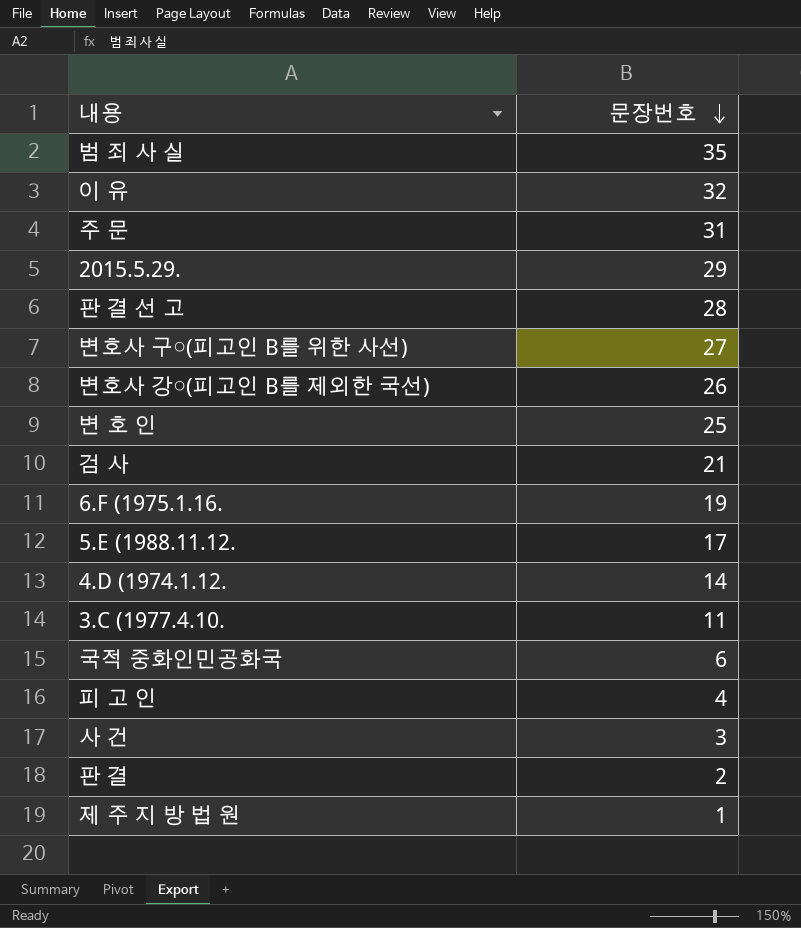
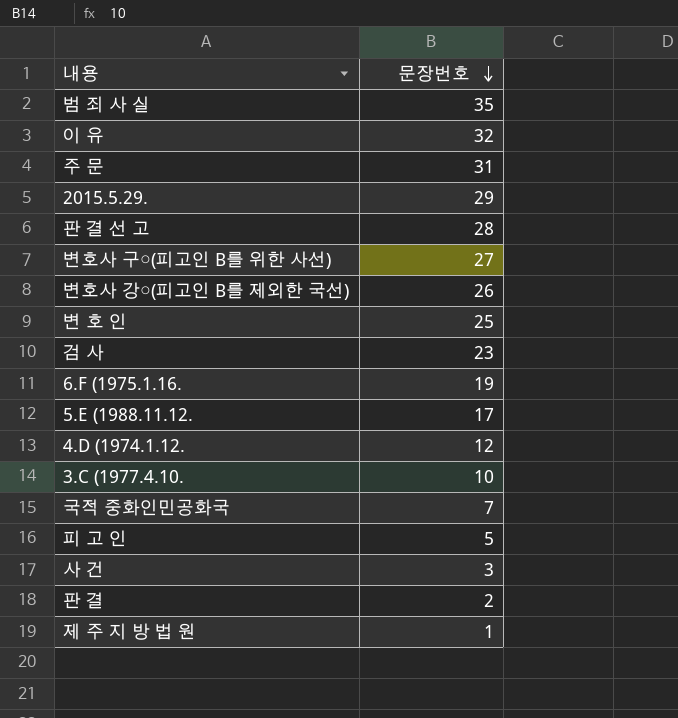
검 사 | 문장번호: 21 -> 23
4.D (1974.1.12. | 문장번호: 14 -> 12
3.C (1977.4.10. | 문장번호: 11 -> 10
국적 중화인민공화국 | 문장번호: 6 -> 7
피 고 인 | 문장번호: 4 -> 5

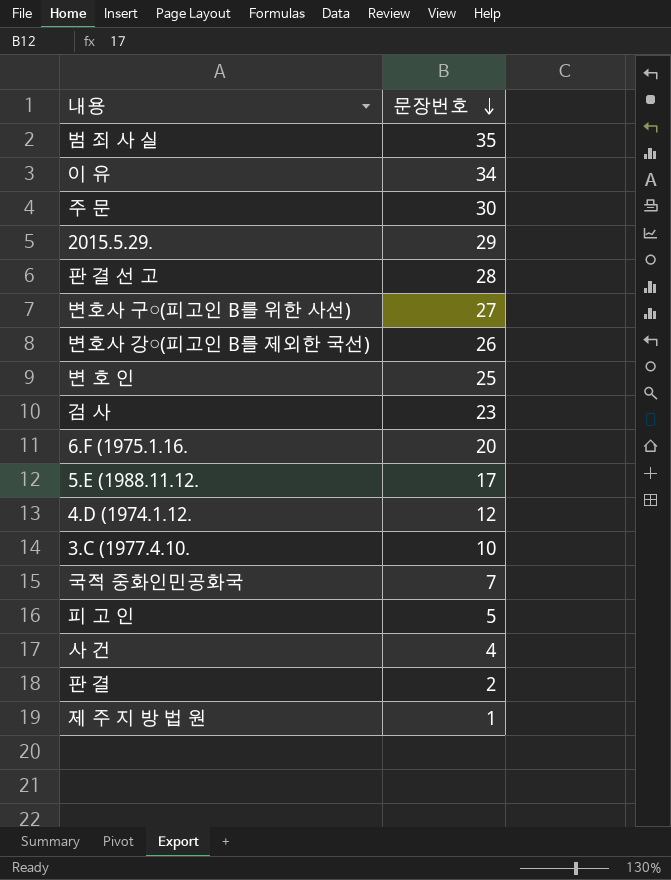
이 유 | 문장번호: 32 -> 34
주 문 | 문장번호: 31 -> 30
6.F (1975.1.16. | 문장번호: 19 -> 20
사 건 | 문장번호: 3 -> 4

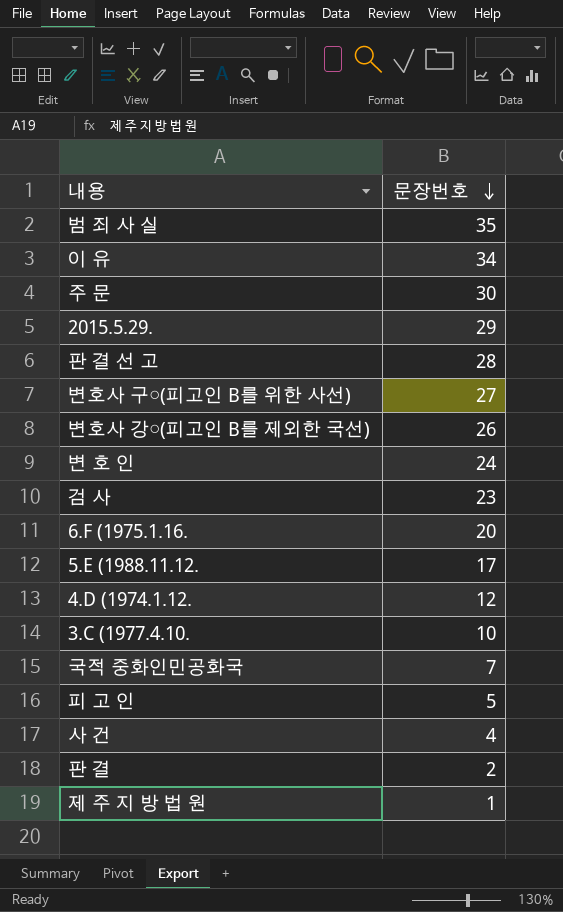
변 호 인 | 문장번호: 25 -> 24

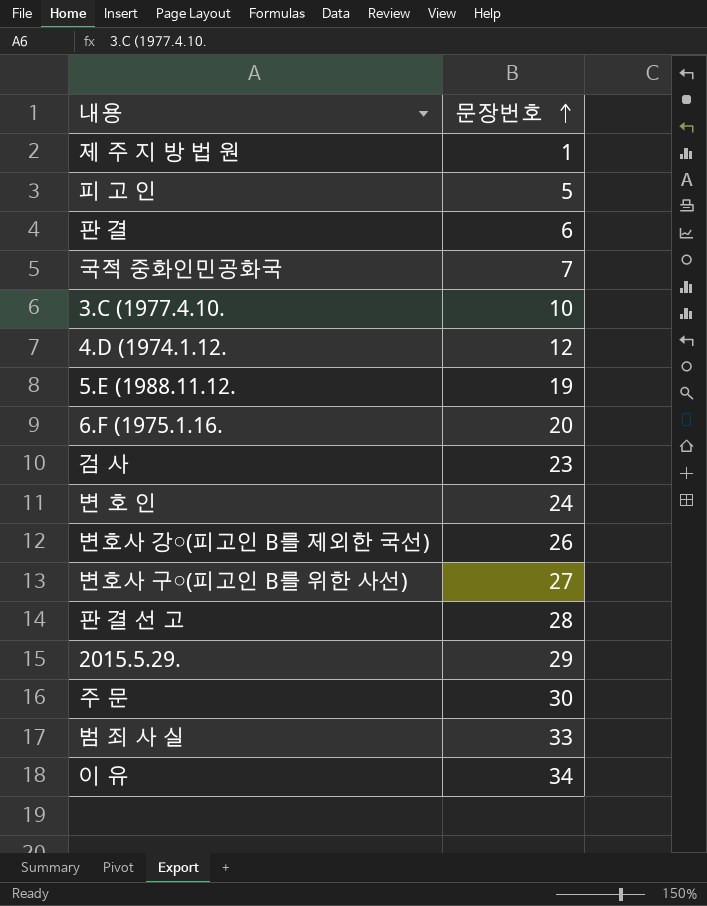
row order: 문장번호 descending -> 문장번호 ascending
row 사 건: 4 -> none
판 결 | 문장번호: 2 -> 6
5.E (1988.11.12. | 문장번호: 17 -> 19
범 죄 사 실 | 문장번호: 35 -> 33

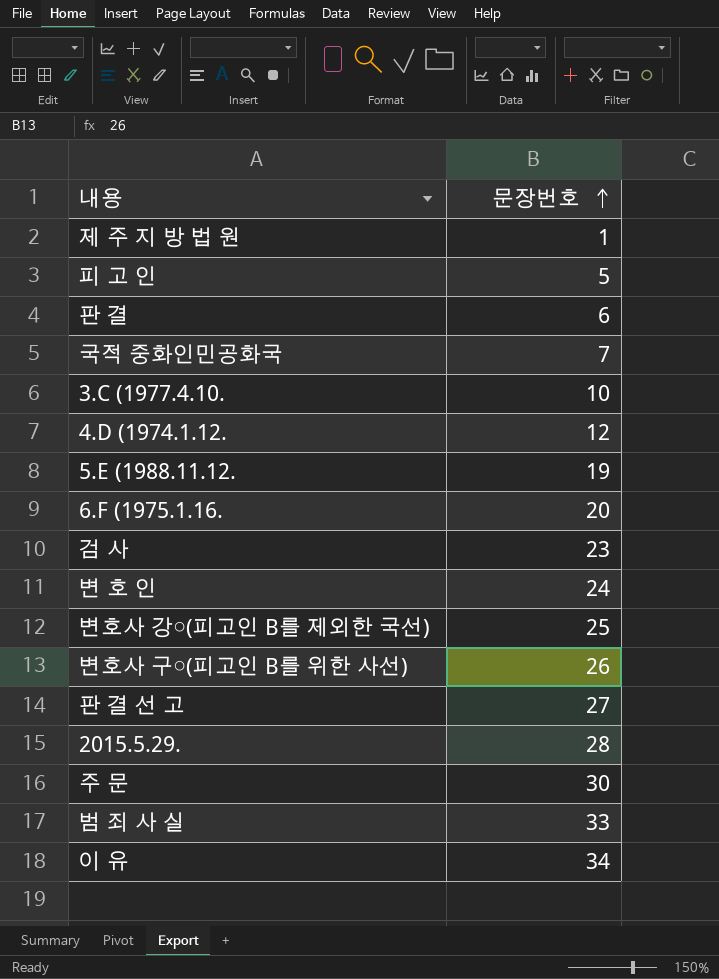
변호사 강○(피고인 B를 제외한 국선) | 문장번호: 26 -> 25
변호사 구○(피고인 B를 위한 사선) | 문장번호: 27 -> 26
판 결 선 고 | 문장번호: 28 -> 27
2015.5.29. | 문장번호: 29 -> 28

